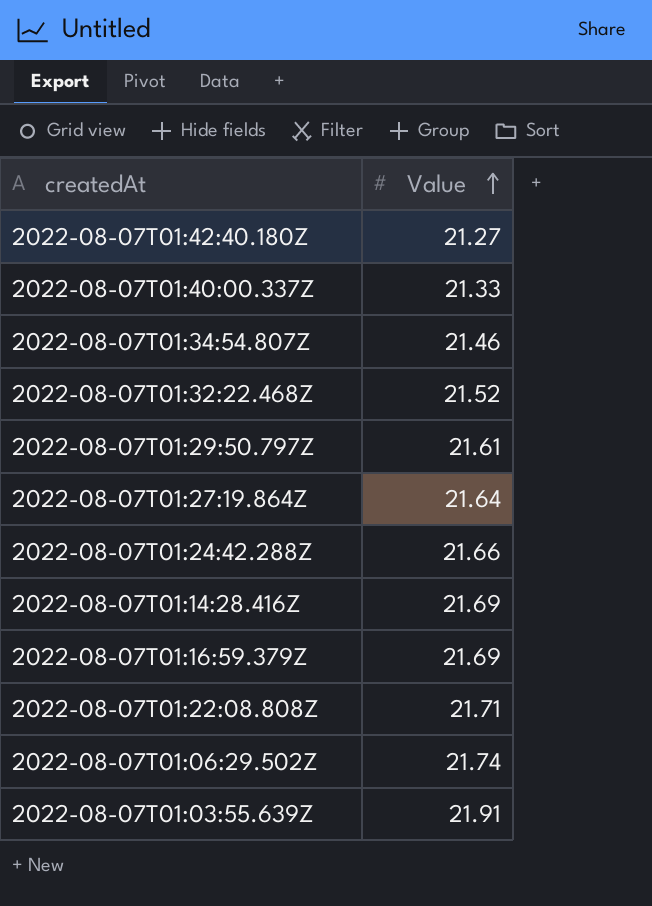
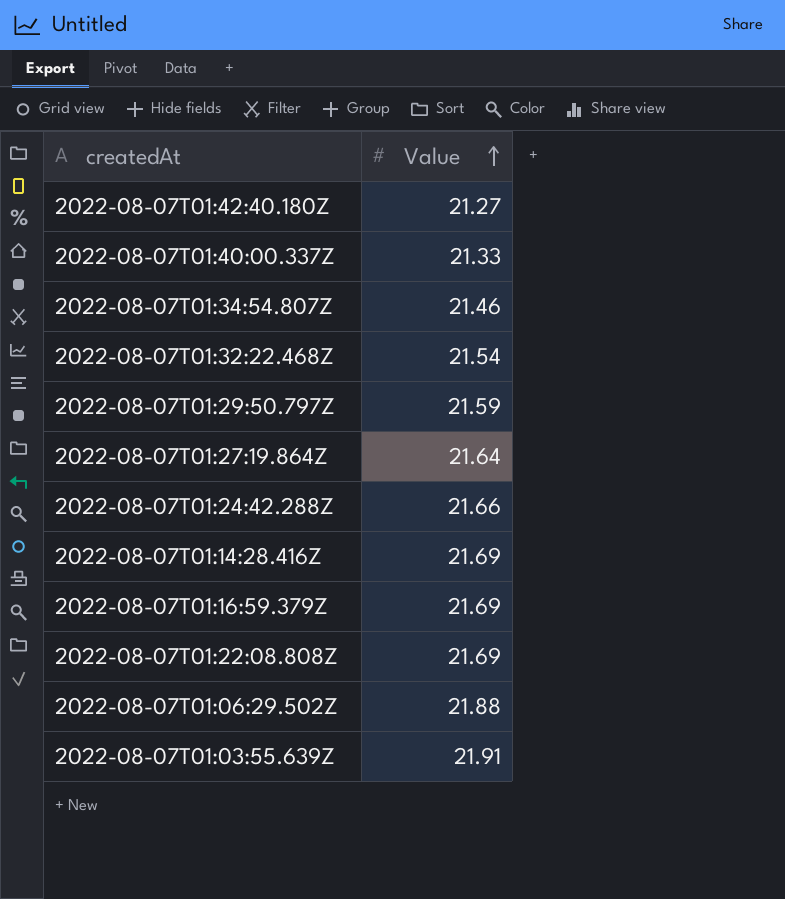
2022-08-07T01:32:22.468Z | Value: 21.52 -> 21.54
2022-08-07T01:29:50.797Z | Value: 21.61 -> 21.59
2022-08-07T01:22:08.808Z | Value: 21.71 -> 21.69
2022-08-07T01:06:29.502Z | Value: 21.74 -> 21.88

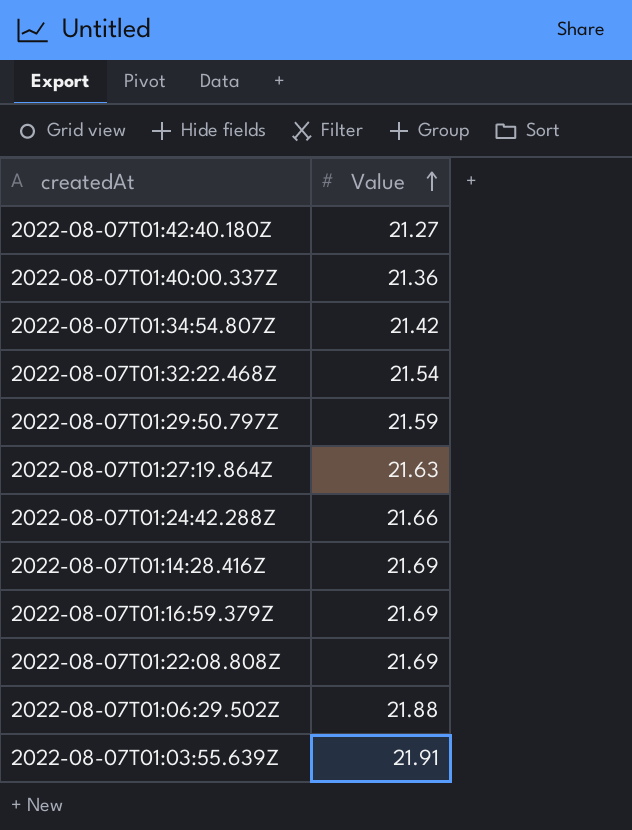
2022-08-07T01:40:00.337Z | Value: 21.33 -> 21.36
2022-08-07T01:34:54.807Z | Value: 21.46 -> 21.42
2022-08-07T01:27:19.864Z | Value: 21.64 -> 21.63

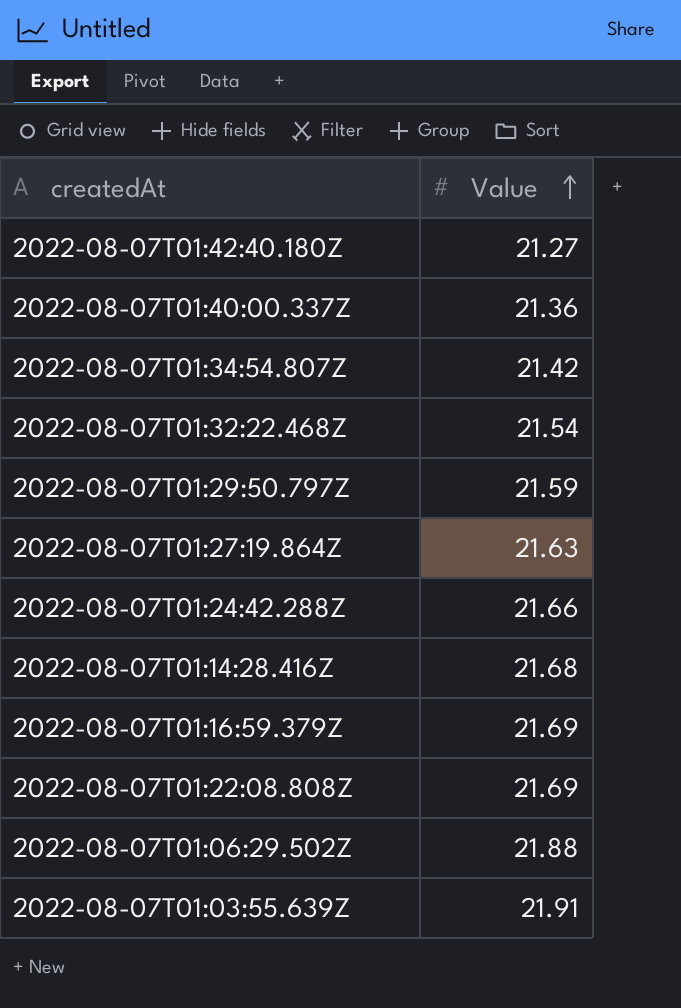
2022-08-07T01:14:28.416Z | Value: 21.69 -> 21.68

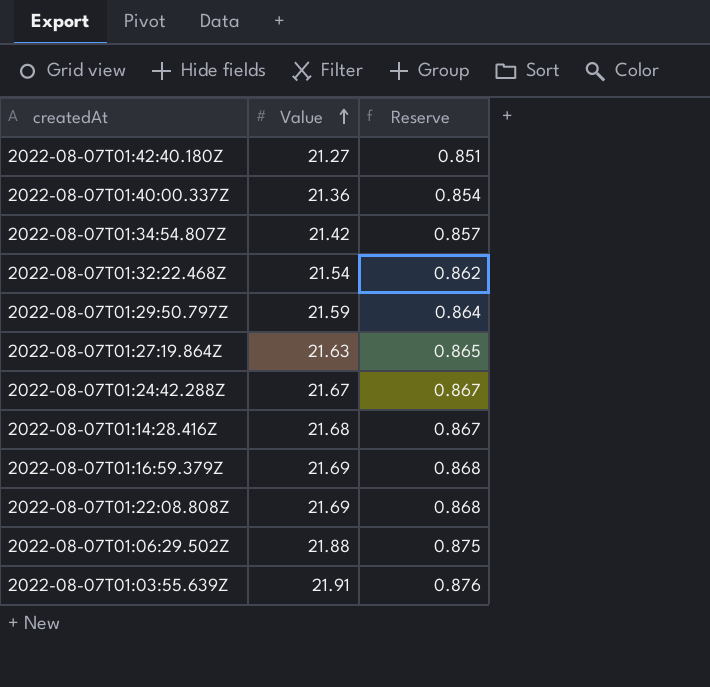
column Reserve | formula: none -> [Value] * 0.04
2022-08-07T01:24:42.288Z | Value: 21.66 -> 21.67

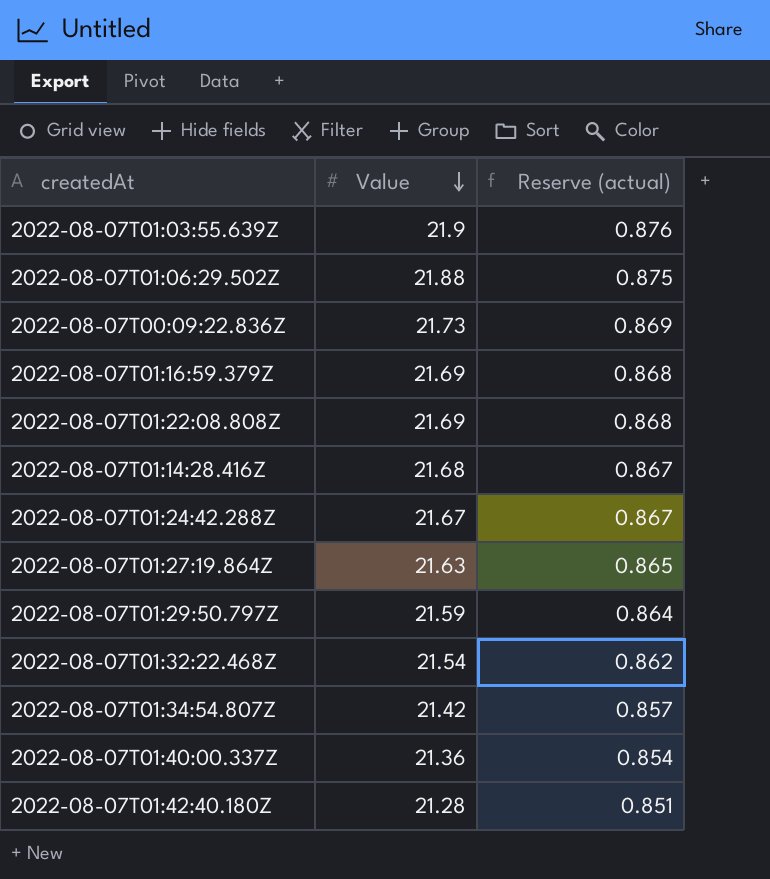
row order: Value ascending -> Value descending
column name: Reserve -> Reserve (actual)
2022-08-07T01:03:55.639Z | Value: 21.91 -> 21.9
row 2022-08-07T00:09:22.836Z: none -> 21.73 | 0.869
2022-08-07T01:42:40.180Z | Value: 21.27 -> 21.28

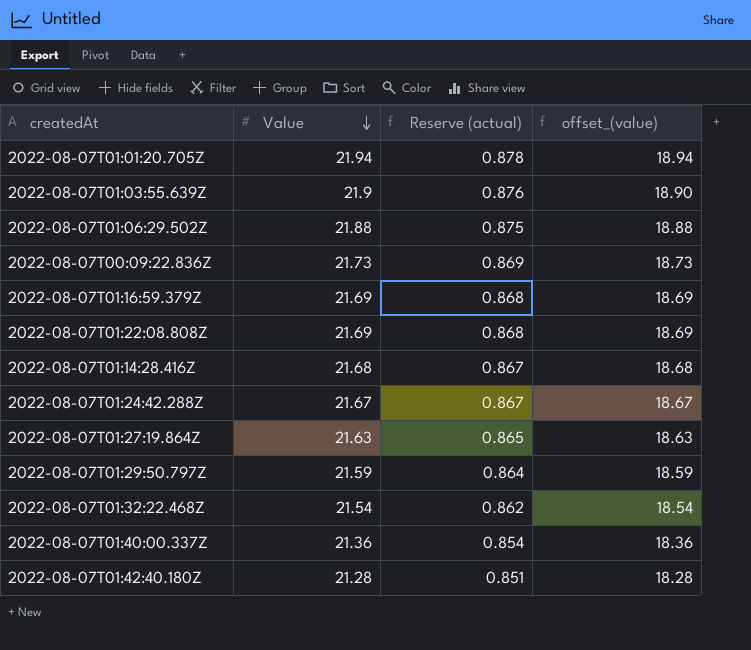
column offset_(value) | formula: none -> [Value] - 3
row 2022-08-07T01:34:54.807Z: 21.42 | 0.857 -> none
row 2022-08-07T01:01:20.705Z: none -> 21.94 | 0.878 | 18.94

